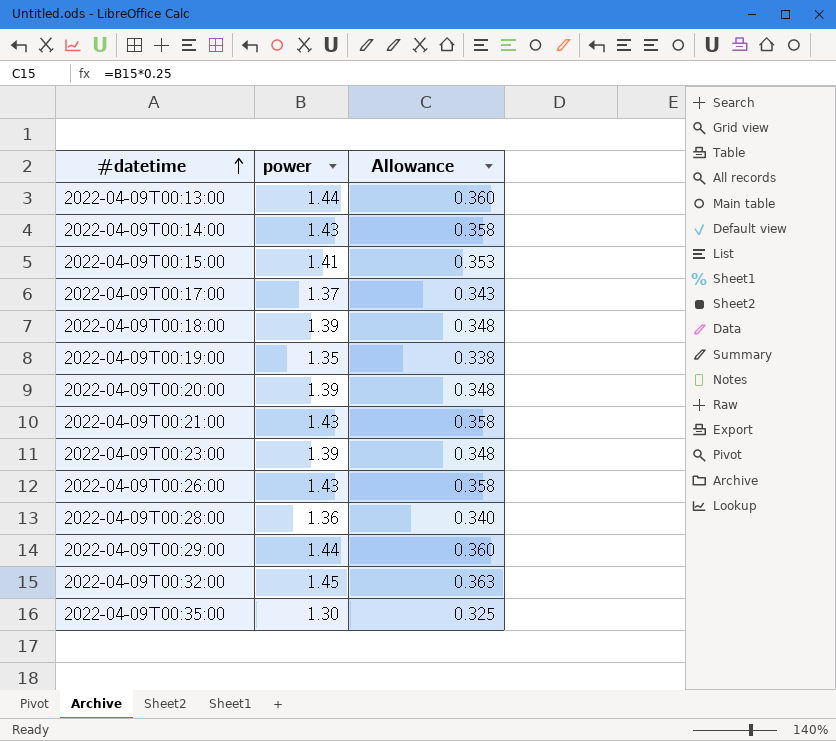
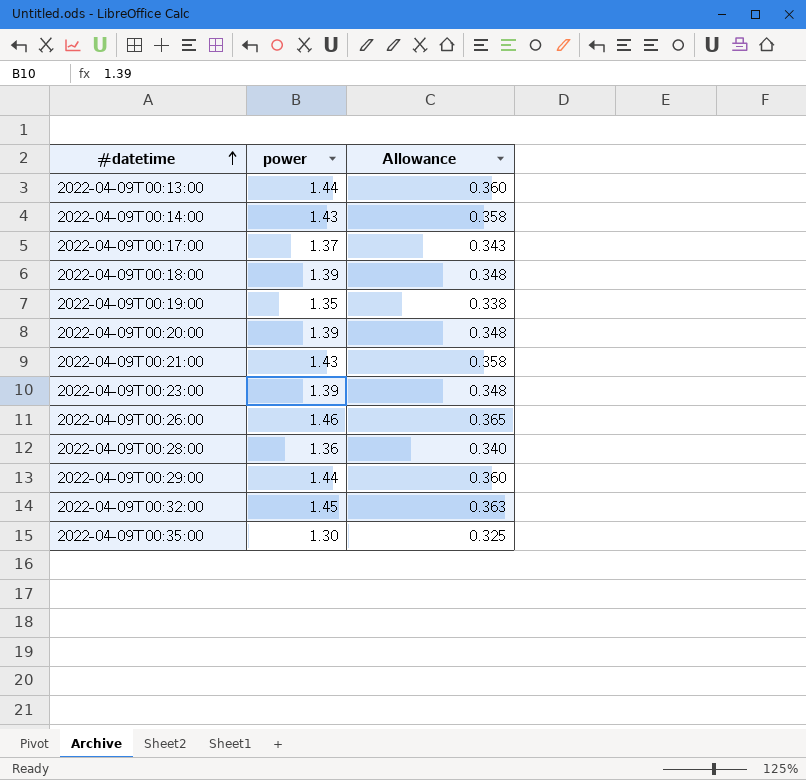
row 2022-04-09T00:15:00: 1.41 | 0.353 -> none
2022-04-09T00:26:00 | power: 1.43 -> 1.46
2022-04-09T00:26:00 | Allowance: 0.358 -> 0.365

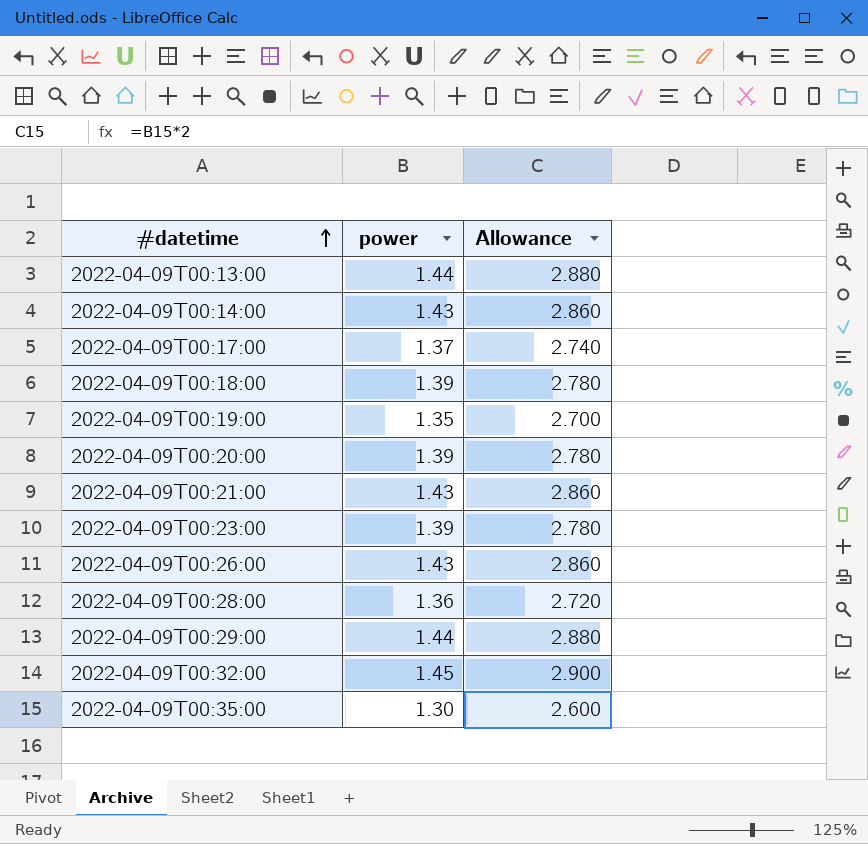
column Allowance | formula: [power] * 0.25 -> [power] * 2
2022-04-09T00:26:00 | power: 1.46 -> 1.43

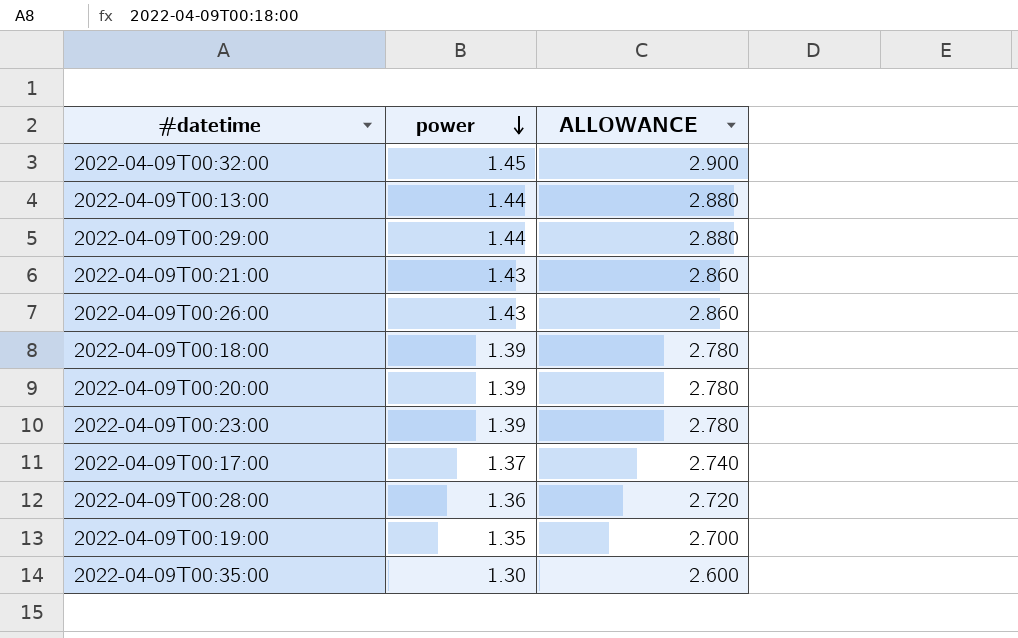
row order: #datetime ascending -> power descending
column name: Allowance -> ALLOWANCE
row 2022-04-09T00:14:00: 1.43 | 2.860 -> none

